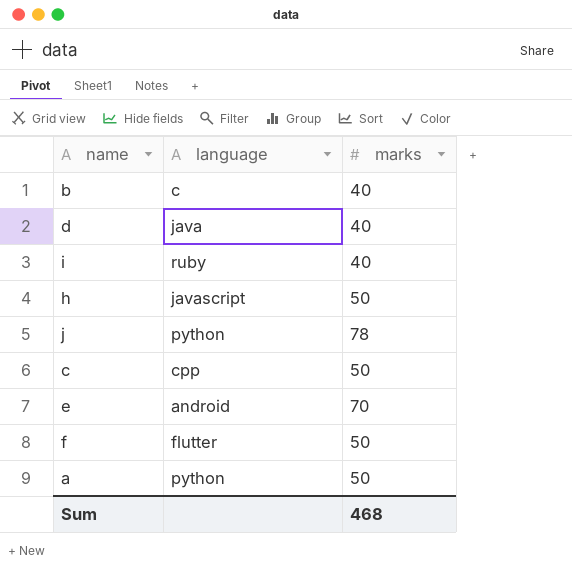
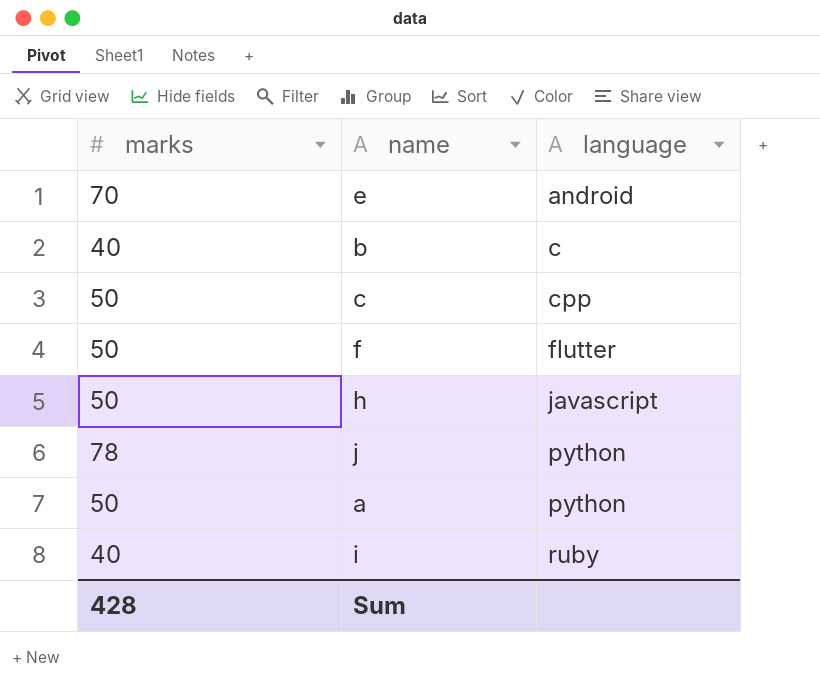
row order: none -> language ascending
column marks | position: 3 -> 1
row d: java | 40 -> none
Sum | marks: 468 -> 428

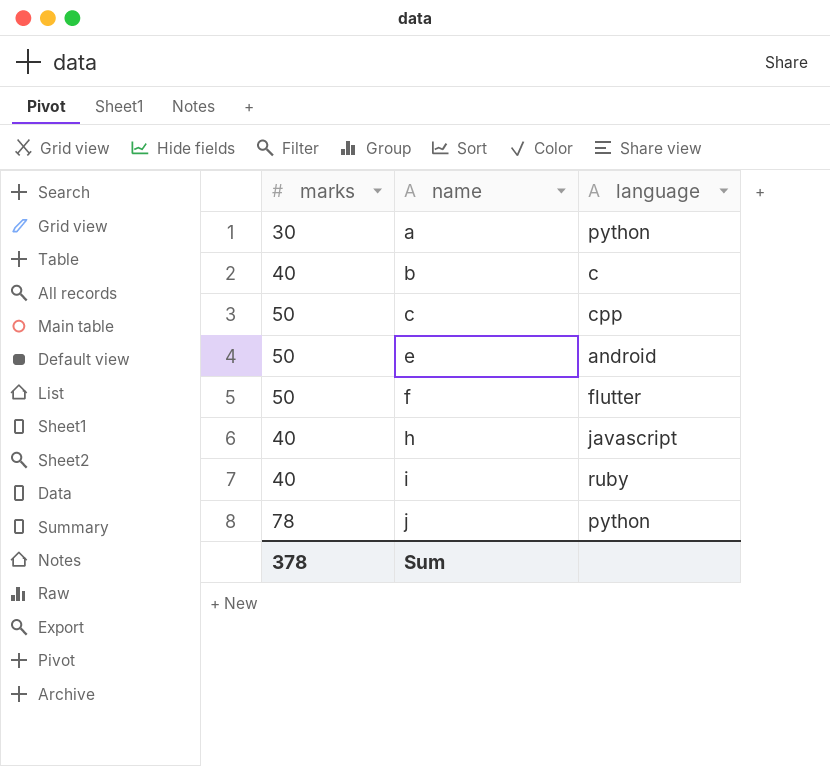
row order: language ascending -> name ascending
a | marks: 50 -> 30
e | marks: 70 -> 50
h | marks: 50 -> 40
Sum | marks: 428 -> 378

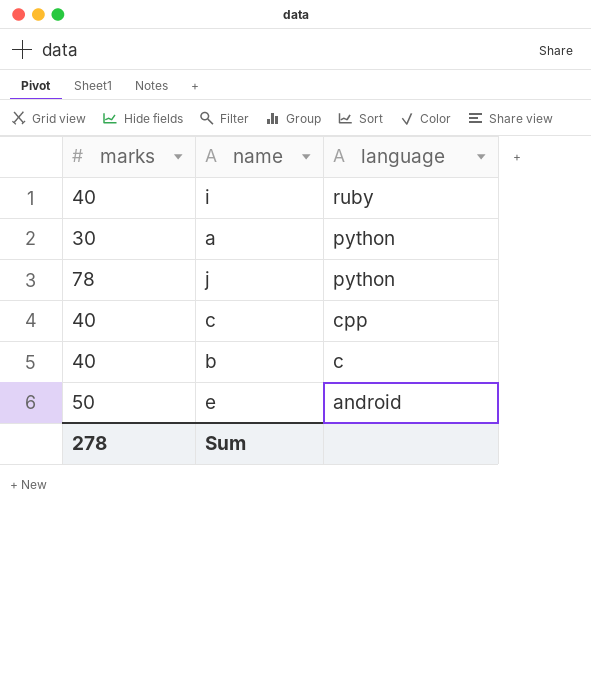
row order: name ascending -> language descending
row f: 50 | flutter -> none
row h: 40 | javascript -> none
c | marks: 50 -> 40
Sum | marks: 378 -> 278

